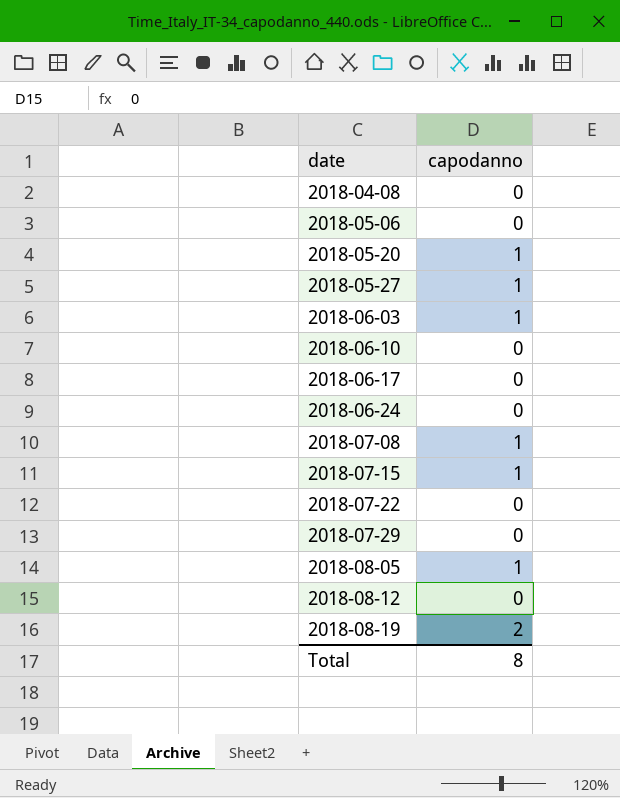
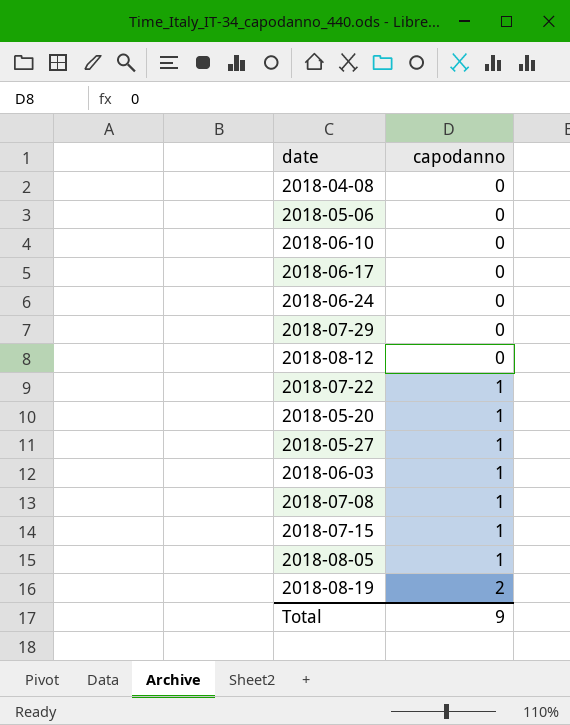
row order: date ascending -> capodanno ascending
2018-07-22 | capodanno: 0 -> 1
Total | capodanno: 8 -> 9

